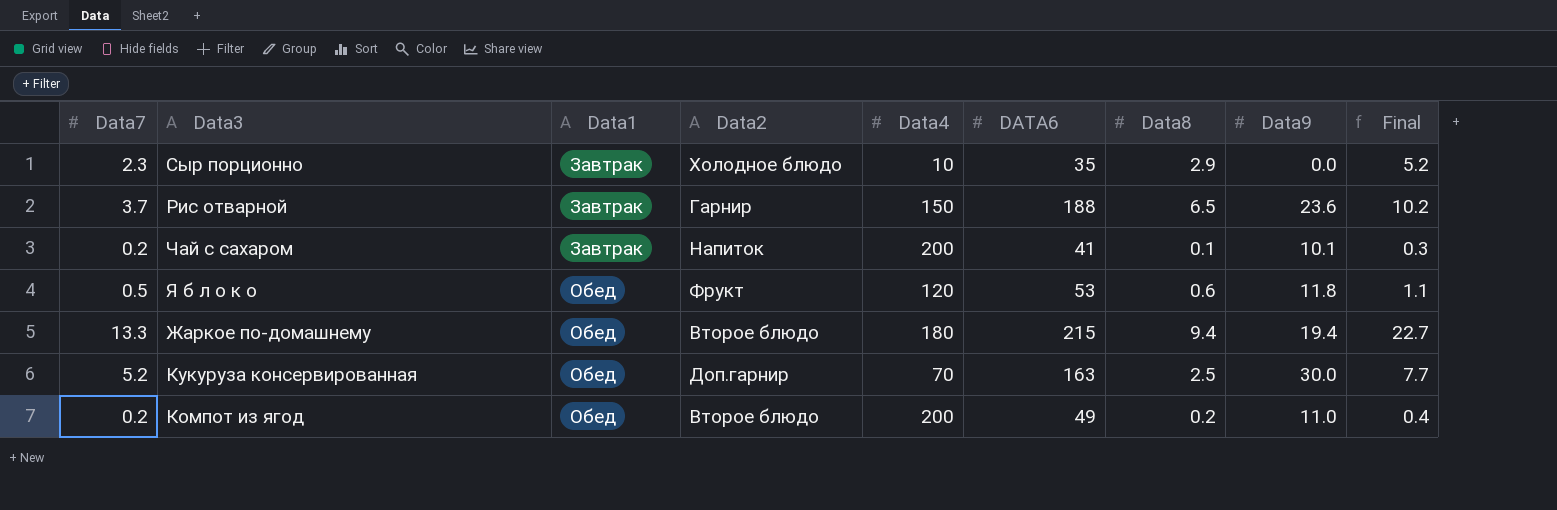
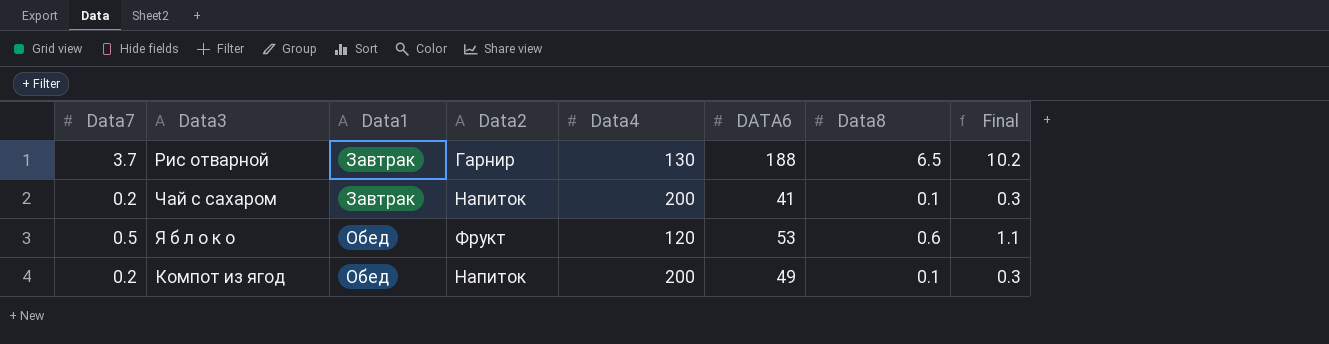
column Data9 | position: 8 -> none
row Сыр порционно: 2.3 | Завтрак | Холодное блюдо | 10 | 35 | 2.9 | 0.0 | 5.2 -> none
row Жаркое по-домашнему: 13.3 | Обед | Второе блюдо | 180 | 215 | 9.4 | 19.4 | 22.7 -> none
row Кукуруза консервированная: 5.2 | Обед | Доп.гарнир | 70 | 163 | 2.5 | 30.0 | 7.7 -> none
Рис отварной | Data4: 150 -> 130
Компот из ягод | Data2: Второе блюдо -> Напиток
Компот из ягод | Data8: 0.2 -> 0.1
Компот из ягод | Final: 0.4 -> 0.3

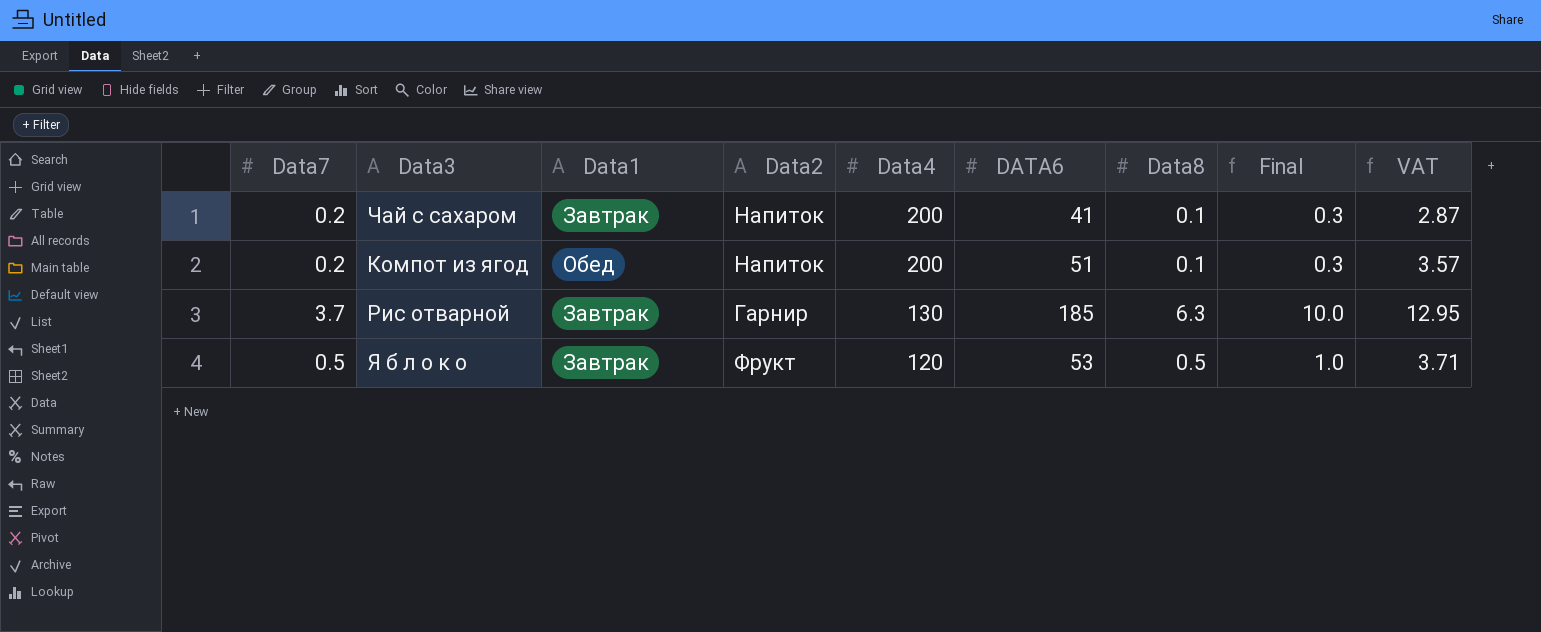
row order: Data1 ascending -> Data4 descending
column VAT | formula: none -> [DATA6] * 0.07
Компот из ягод | DATA6: 49 -> 51
Рис отварной | DATA6: 188 -> 185
Рис отварной | Data8: 6.5 -> 6.3
Рис отварной | Final: 10.2 -> 10.0
Я б л о к о | Data1: Обед -> Завтрак
Я б л о к о | Data8: 0.6 -> 0.5
Я б л о к о | Final: 1.1 -> 1.0

